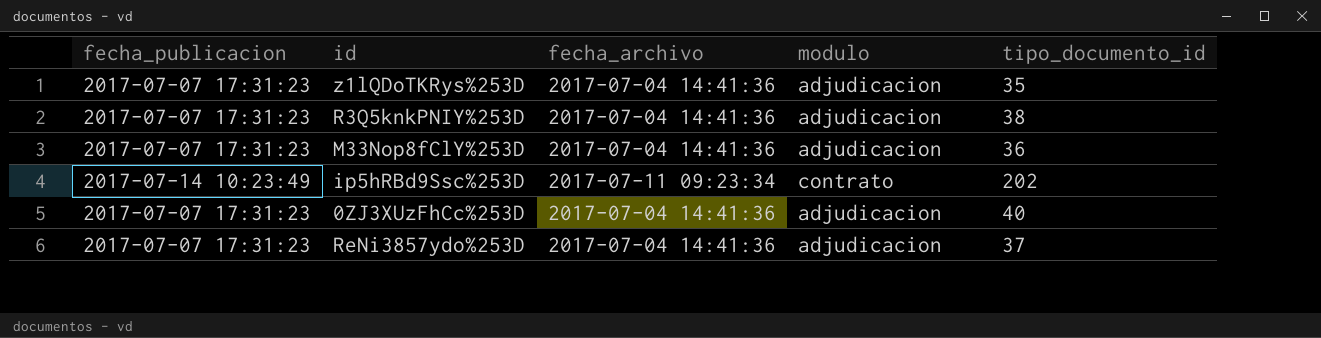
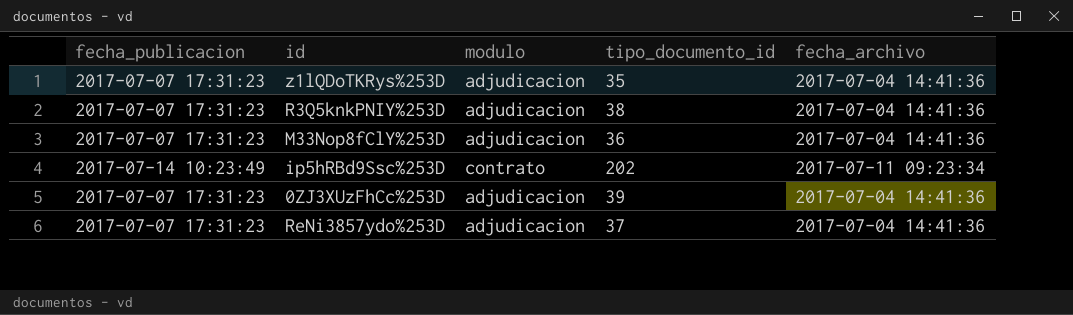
column fecha_archivo | position: 3 -> 5
0ZJ3XUzFhCc%253D | tipo_documento_id: 40 -> 39

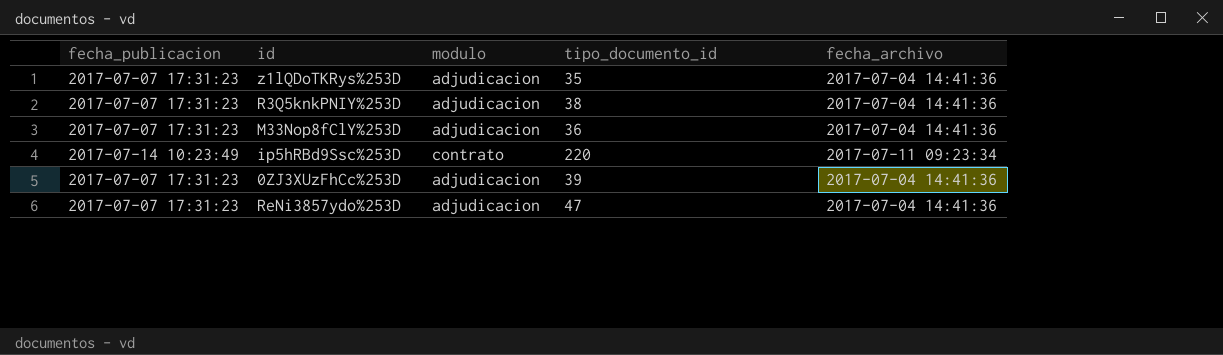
ip5hRBd9Ssc%253D | tipo_documento_id: 202 -> 220
ReNi3857ydo%253D | tipo_documento_id: 37 -> 47

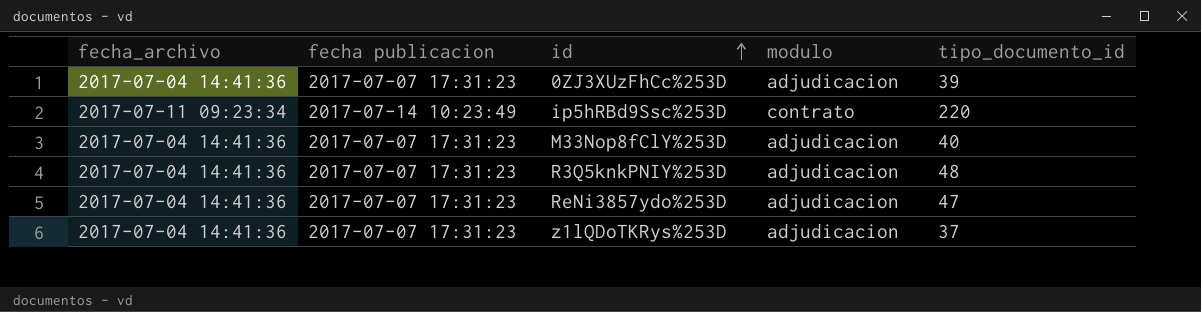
row order: none -> id ascending
column fecha_archivo | position: 5 -> 1
column name: fecha_publicacion -> fecha publicacion
M33Nop8fClY%253D | tipo_documento_id: 36 -> 40
R3Q5knkPNIY%253D | tipo_documento_id: 38 -> 48
z1lQDoTKRys%253D | tipo_documento_id: 35 -> 37

